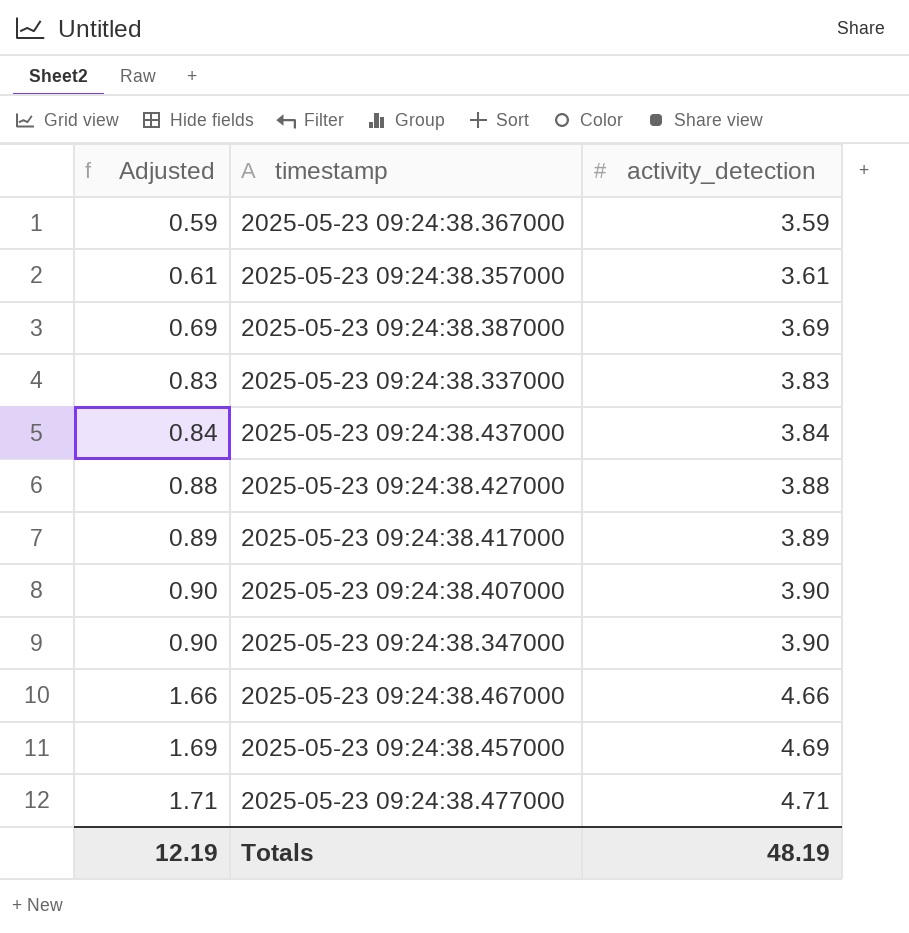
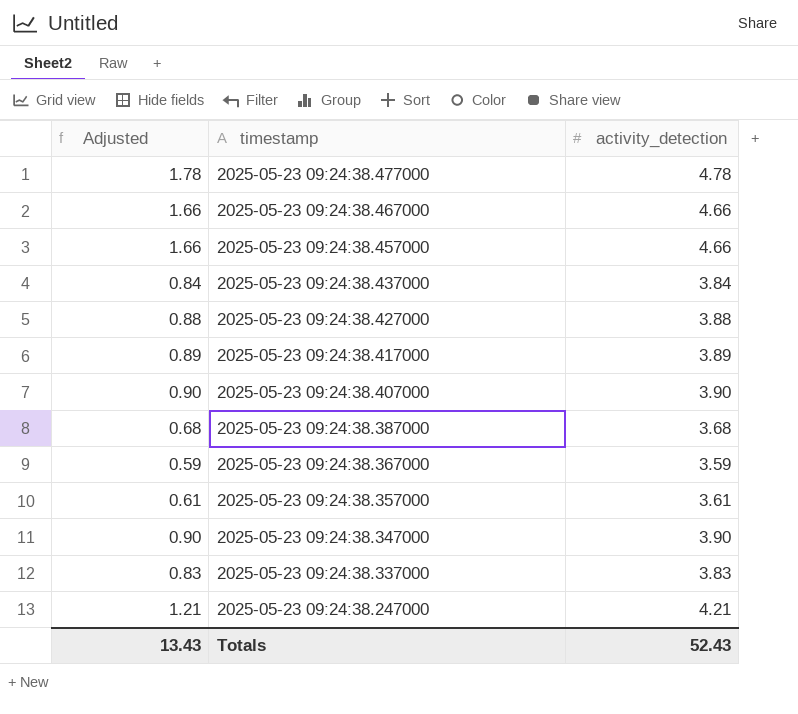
row order: Adjusted ascending -> timestamp descending
2025-05-23 09:24:38.477000 | Adjusted: 1.71 -> 1.78
2025-05-23 09:24:38.477000 | activity_detection: 4.71 -> 4.78
2025-05-23 09:24:38.457000 | Adjusted: 1.69 -> 1.66
2025-05-23 09:24:38.457000 | activity_detection: 4.69 -> 4.66
2025-05-23 09:24:38.387000 | Adjusted: 0.69 -> 0.68
2025-05-23 09:24:38.387000 | activity_detection: 3.69 -> 3.68
row 2025-05-23 09:24:38.247000: none -> 1.21 | 4.21
Totals | Adjusted: 12.19 -> 13.43
Totals | activity_detection: 48.19 -> 52.43

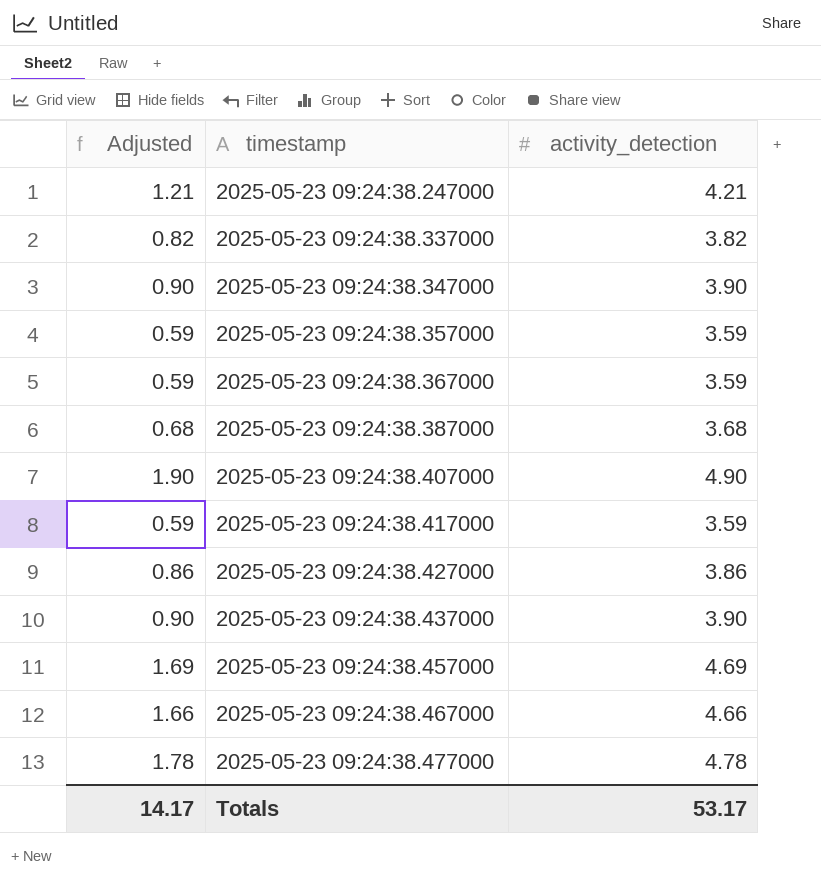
row order: timestamp descending -> timestamp ascending
2025-05-23 09:24:38.337000 | Adjusted: 0.83 -> 0.82
2025-05-23 09:24:38.337000 | activity_detection: 3.83 -> 3.82
2025-05-23 09:24:38.357000 | Adjusted: 0.61 -> 0.59
2025-05-23 09:24:38.357000 | activity_detection: 3.61 -> 3.59
2025-05-23 09:24:38.407000 | Adjusted: 0.90 -> 1.90
2025-05-23 09:24:38.407000 | activity_detection: 3.90 -> 4.90
2025-05-23 09:24:38.417000 | Adjusted: 0.89 -> 0.59
2025-05-23 09:24:38.417000 | activity_detection: 3.89 -> 3.59
2025-05-23 09:24:38.427000 | Adjusted: 0.88 -> 0.86
2025-05-23 09:24:38.427000 | activity_detection: 3.88 -> 3.86
2025-05-23 09:24:38.437000 | Adjusted: 0.84 -> 0.90
2025-05-23 09:24:38.437000 | activity_detection: 3.84 -> 3.90
2025-05-23 09:24:38.457000 | Adjusted: 1.66 -> 1.69
2025-05-23 09:24:38.457000 | activity_detection: 4.66 -> 4.69
Totals | Adjusted: 13.43 -> 14.17
Totals | activity_detection: 52.43 -> 53.17

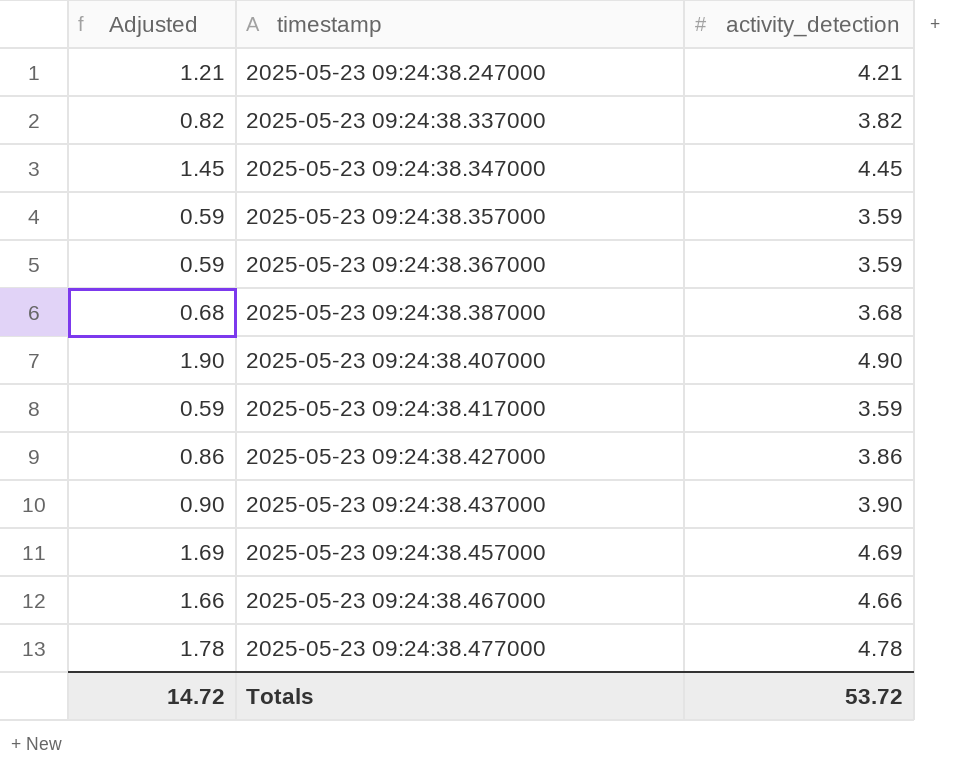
2025-05-23 09:24:38.347000 | Adjusted: 0.90 -> 1.45
2025-05-23 09:24:38.347000 | activity_detection: 3.90 -> 4.45
Totals | Adjusted: 14.17 -> 14.72
Totals | activity_detection: 53.17 -> 53.72

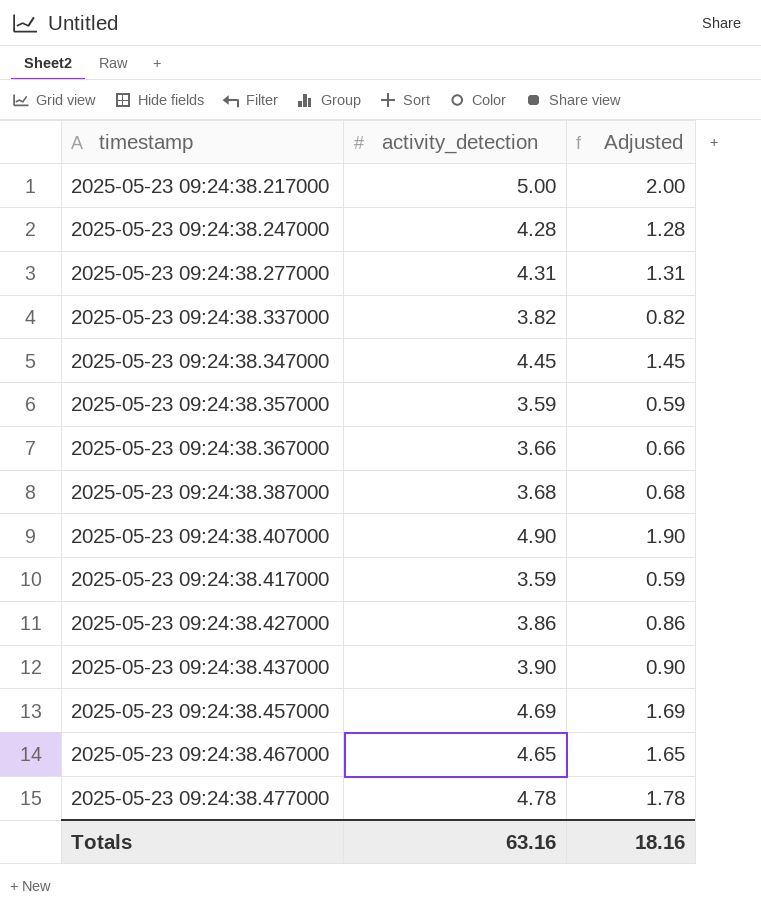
column Adjusted | position: 1 -> 3
row 2025-05-23 09:24:38.217000: none -> 5.00 | 2.00
2025-05-23 09:24:38.247000 | activity_detection: 4.21 -> 4.28
2025-05-23 09:24:38.247000 | Adjusted: 1.21 -> 1.28
row 2025-05-23 09:24:38.277000: none -> 4.31 | 1.31
2025-05-23 09:24:38.367000 | activity_detection: 3.59 -> 3.66
2025-05-23 09:24:38.367000 | Adjusted: 0.59 -> 0.66
2025-05-23 09:24:38.467000 | activity_detection: 4.66 -> 4.65
2025-05-23 09:24:38.467000 | Adjusted: 1.66 -> 1.65
Totals | activity_detection: 53.72 -> 63.16
Totals | Adjusted: 14.72 -> 18.16

